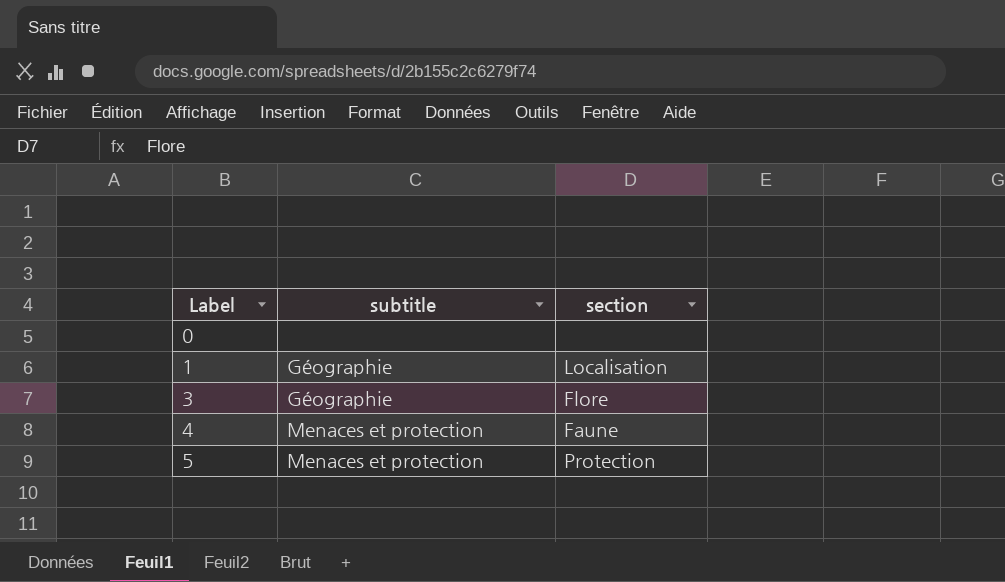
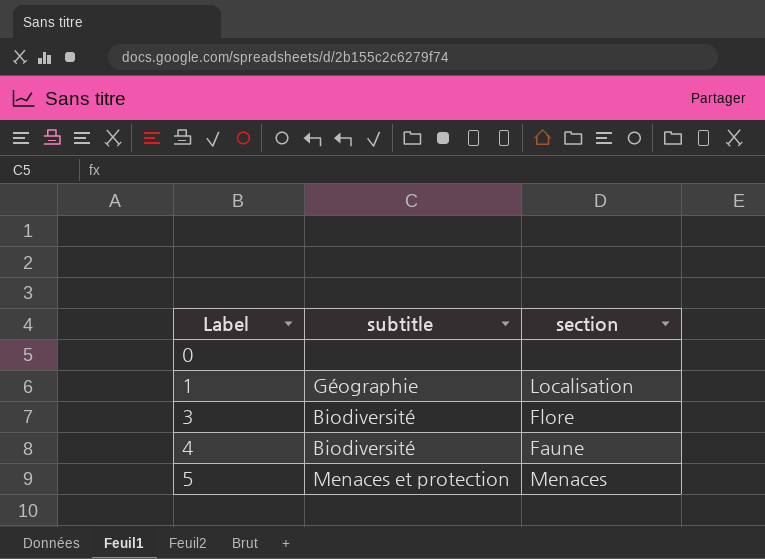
3 | subtitle: Géographie -> Biodiversité
4 | subtitle: Menaces et protection -> Biodiversité
5 | section: Protection -> Menaces

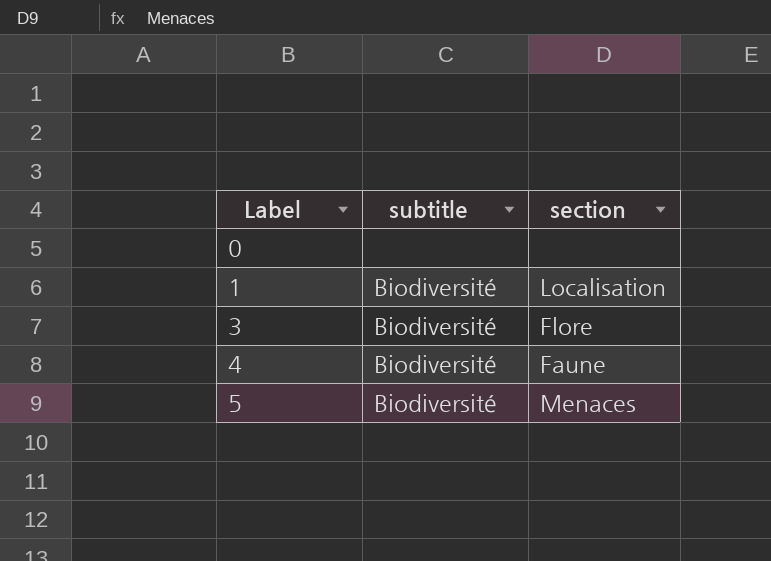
1 | subtitle: Géographie -> Biodiversité
5 | subtitle: Menaces et protection -> Biodiversité

